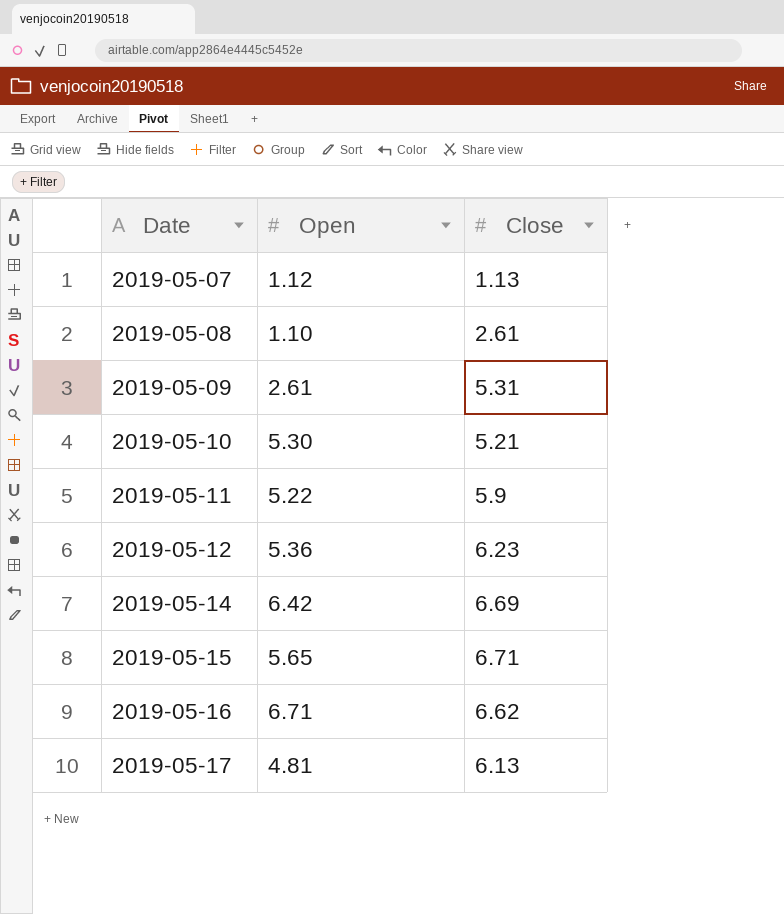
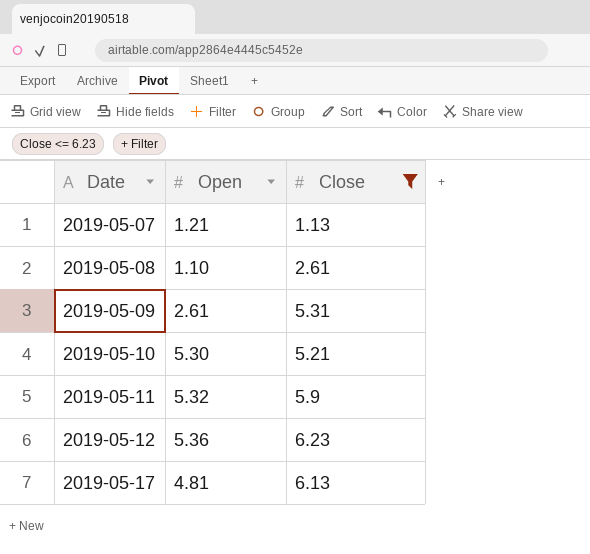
filter: none -> Close <= 6.23
2019-05-07 | Open: 1.12 -> 1.21
2019-05-11 | Open: 5.22 -> 5.32

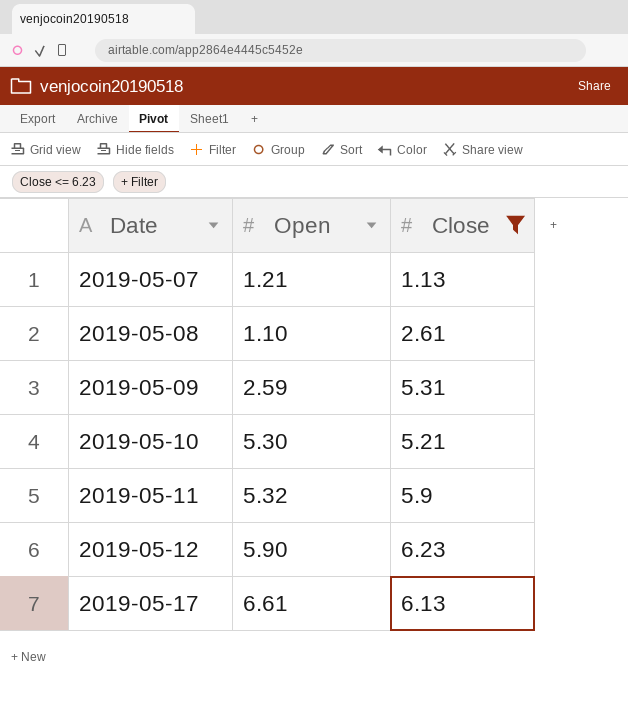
2019-05-09 | Open: 2.61 -> 2.59
2019-05-12 | Open: 5.36 -> 5.90
2019-05-17 | Open: 4.81 -> 6.61

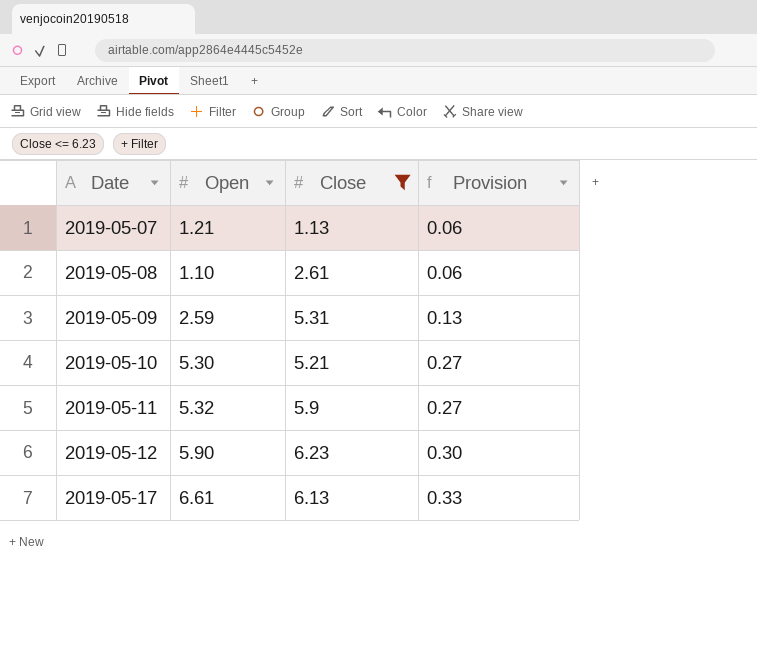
column Provision | formula: none -> [Open] * 0.05

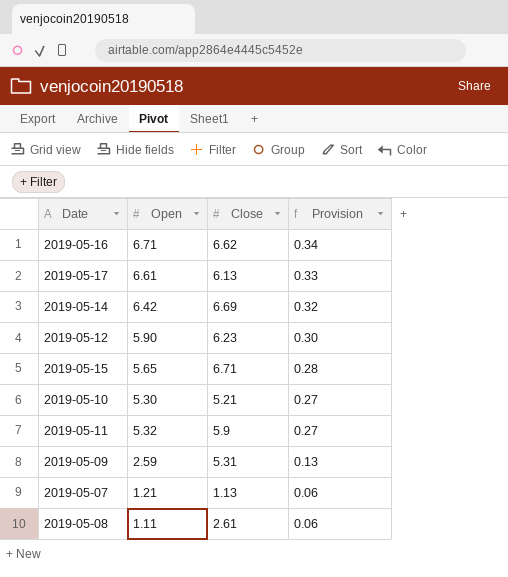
filter: Close <= 6.23 -> none
row order: Date ascending -> Provision descending
2019-05-08 | Open: 1.10 -> 1.11

